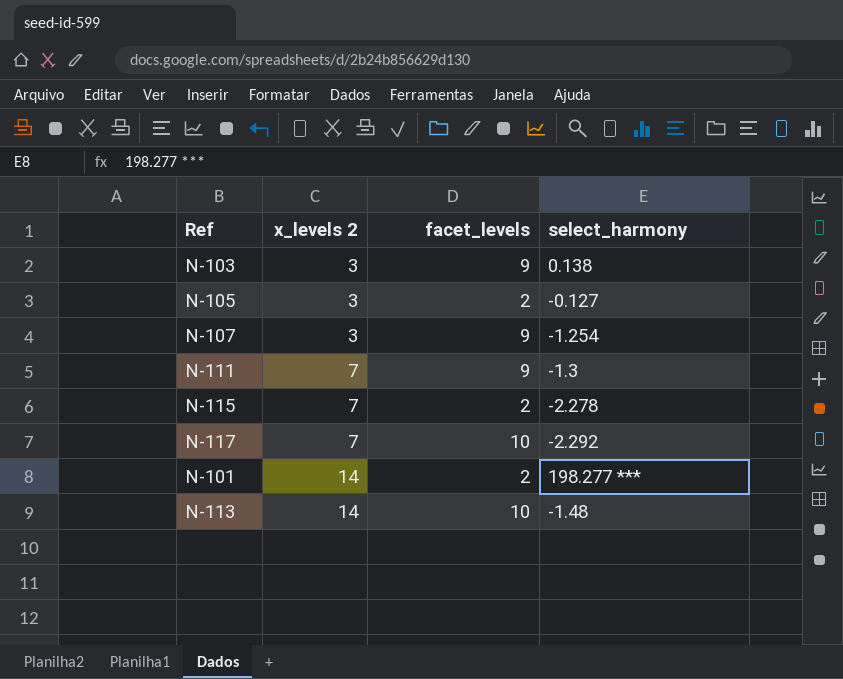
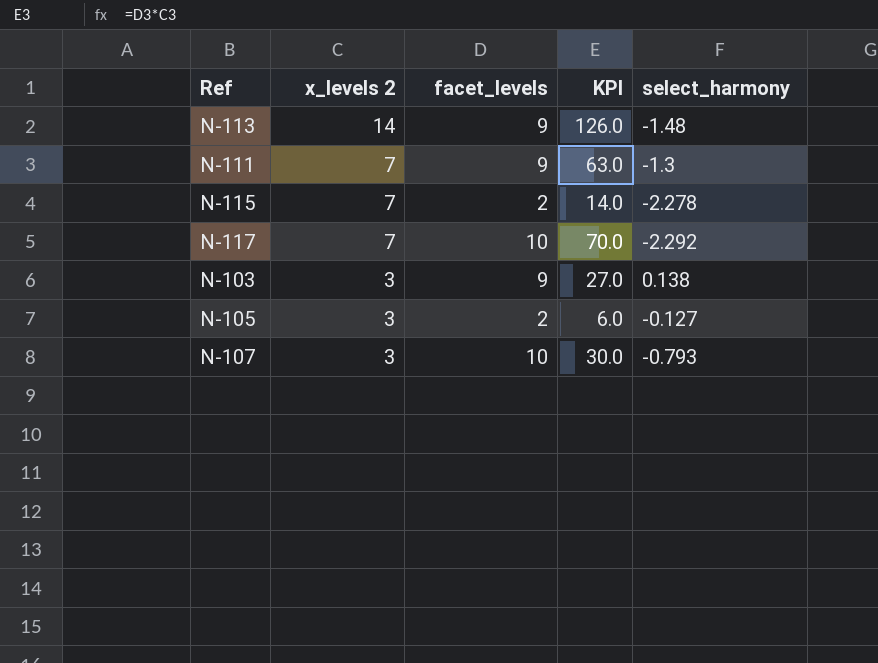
row order: x_levels 2 ascending -> x_levels 2 descending
column KPI | formula: none -> [x_levels 2] * [facet_levels]
row N-101: 14 | 2 | 198.277 *** -> none
N-113 | facet_levels: 10 -> 9
N-107 | facet_levels: 9 -> 10
N-107 | select_harmony: -1.254 -> -0.793

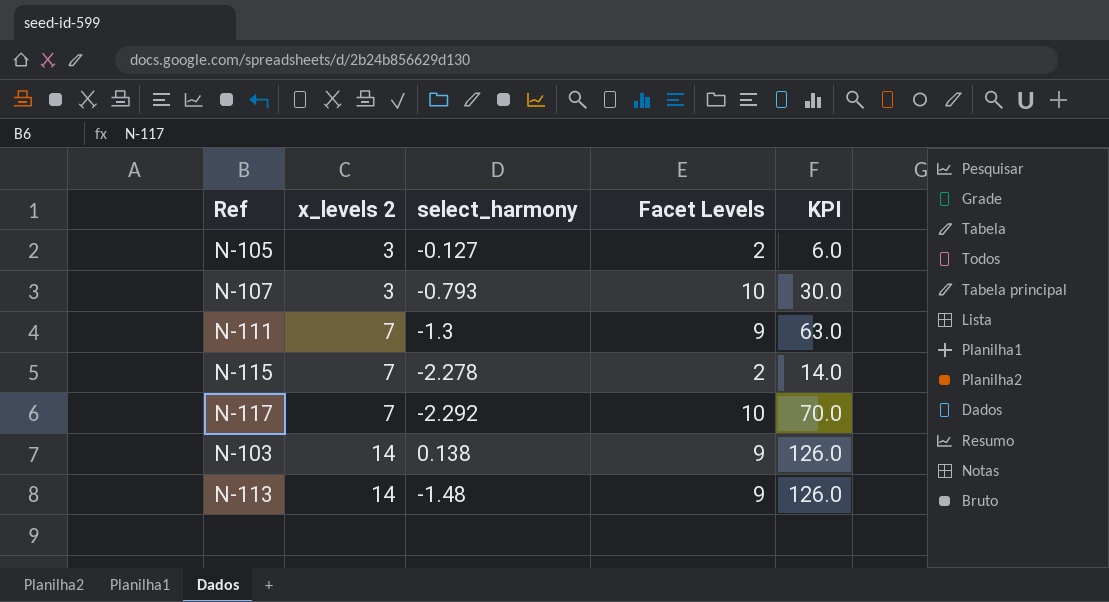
row order: x_levels 2 descending -> x_levels 2 ascending
column select_harmony | position: 5 -> 3
column name: facet_levels -> Facet Levels
N-103 | x_levels 2: 3 -> 14
N-103 | KPI: 27.0 -> 126.0

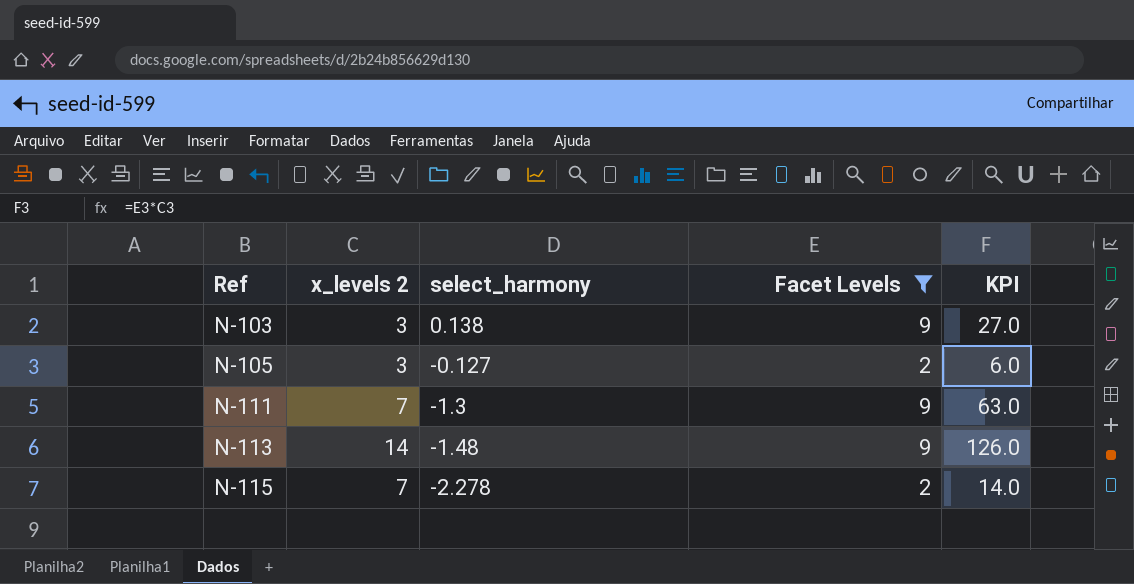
filter: none -> Facet Levels != 10
row order: x_levels 2 ascending -> Ref ascending
N-103 | x_levels 2: 14 -> 3
N-103 | KPI: 126.0 -> 27.0

